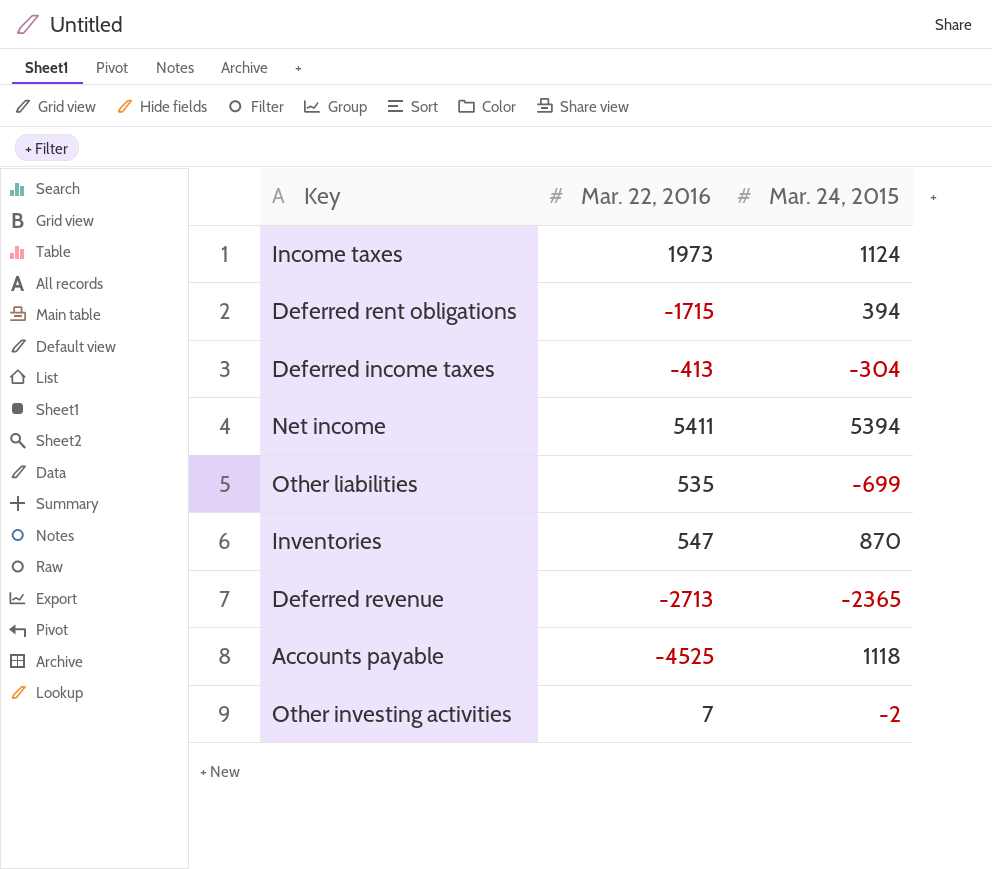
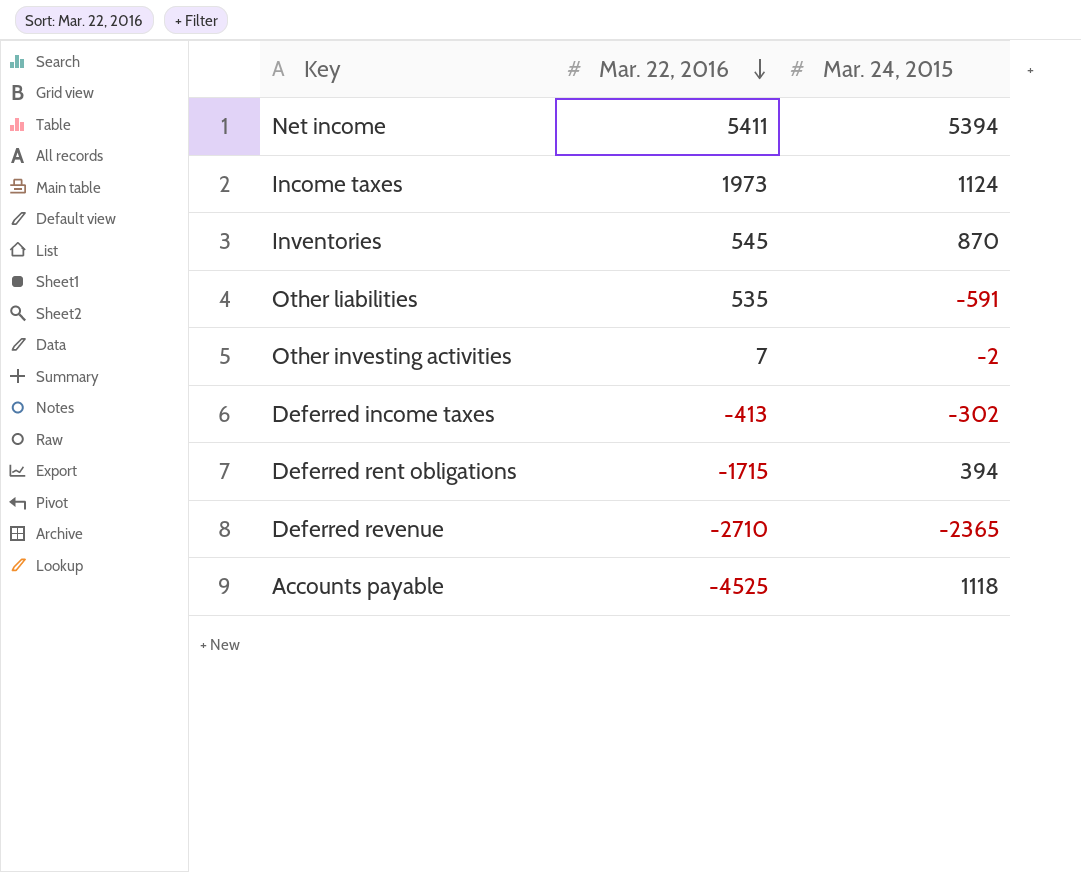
row order: none -> Mar. 22, 2016 descending
Inventories | Mar. 22, 2016: 547 -> 545
Other liabilities | Mar. 24, 2015: -699 -> -591
Deferred income taxes | Mar. 24, 2015: -304 -> -302
Deferred revenue | Mar. 22, 2016: -2713 -> -2710

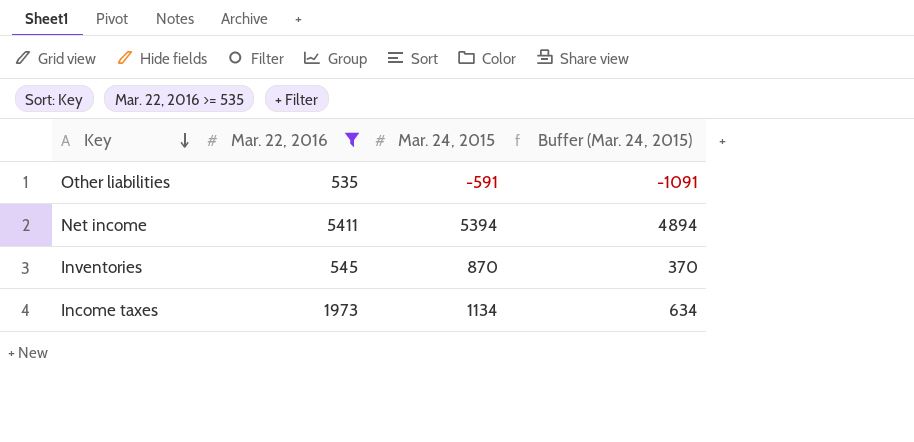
filter: none -> Mar. 22, 2016 >= 535
row order: Mar. 22, 2016 descending -> Key descending
column Buffer (Mar. 24, 2015) | formula: none -> [Mar. 24, 2015] - 500
Income taxes | Mar. 24, 2015: 1124 -> 1134

